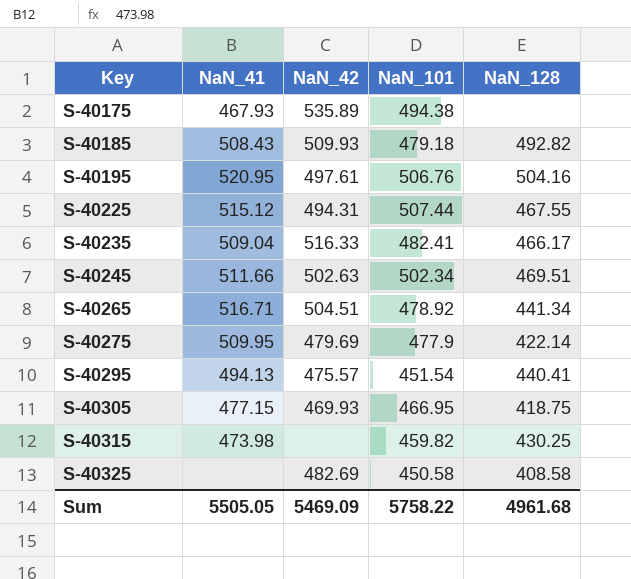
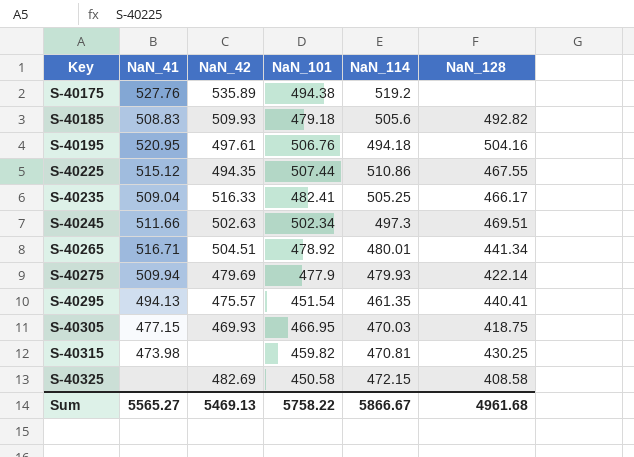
column NaN_114 | position: none -> 5
S-40175 | NaN_41: 467.93 -> 527.76
S-40185 | NaN_41: 508.43 -> 508.83
S-40225 | NaN_42: 494.31 -> 494.35
S-40275 | NaN_41: 509.95 -> 509.94
Sum | NaN_41: 5505.05 -> 5565.27
Sum | NaN_42: 5469.09 -> 5469.13

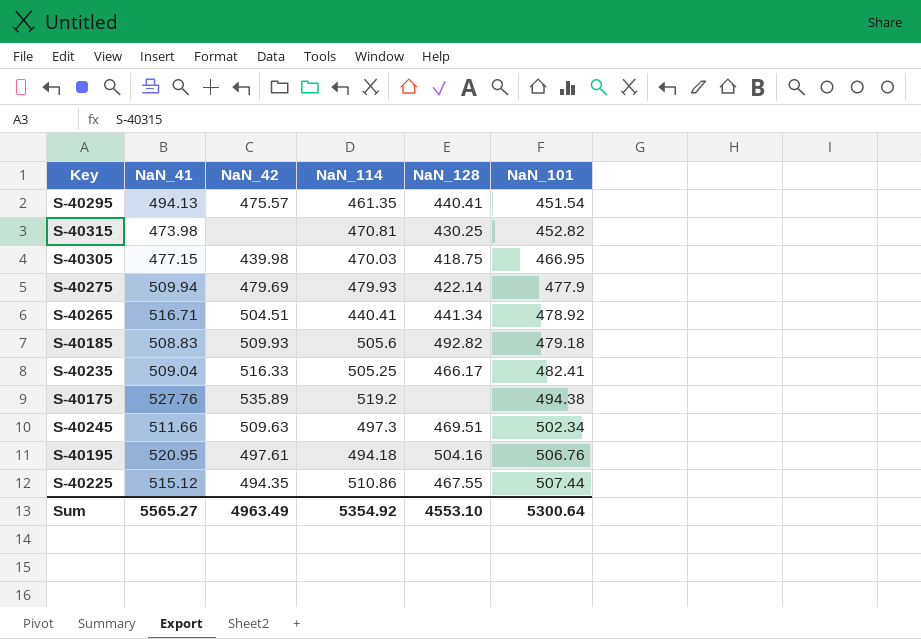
row order: Key ascending -> NaN_101 ascending
column NaN_101 | position: 4 -> 6
row S-40325: none | 482.69 | 450.58 | 472.15 | 408.58 -> none
S-40315 | NaN_101: 459.82 -> 452.82
S-40305 | NaN_42: 469.93 -> 439.98
S-40265 | NaN_114: 480.01 -> 440.41
S-40245 | NaN_42: 502.63 -> 509.63
Sum | NaN_42: 5469.13 -> 4963.49
Sum | NaN_114: 5866.67 -> 5354.92
Sum | NaN_128: 4961.68 -> 4553.10
Sum | NaN_101: 5758.22 -> 5300.64

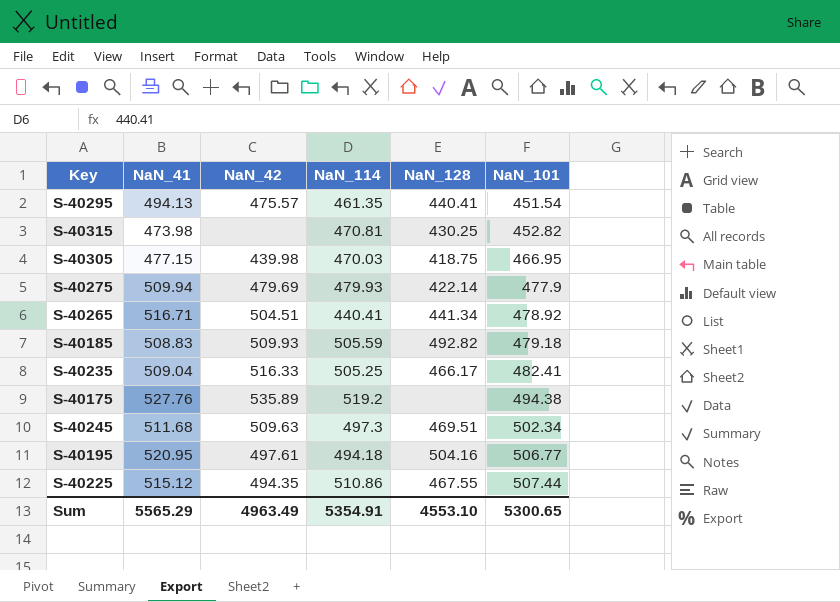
S-40185 | NaN_114: 505.6 -> 505.59
S-40245 | NaN_41: 511.66 -> 511.68
S-40195 | NaN_101: 506.76 -> 506.77
Sum | NaN_41: 5565.27 -> 5565.29
Sum | NaN_114: 5354.92 -> 5354.91
Sum | NaN_101: 5300.64 -> 5300.65

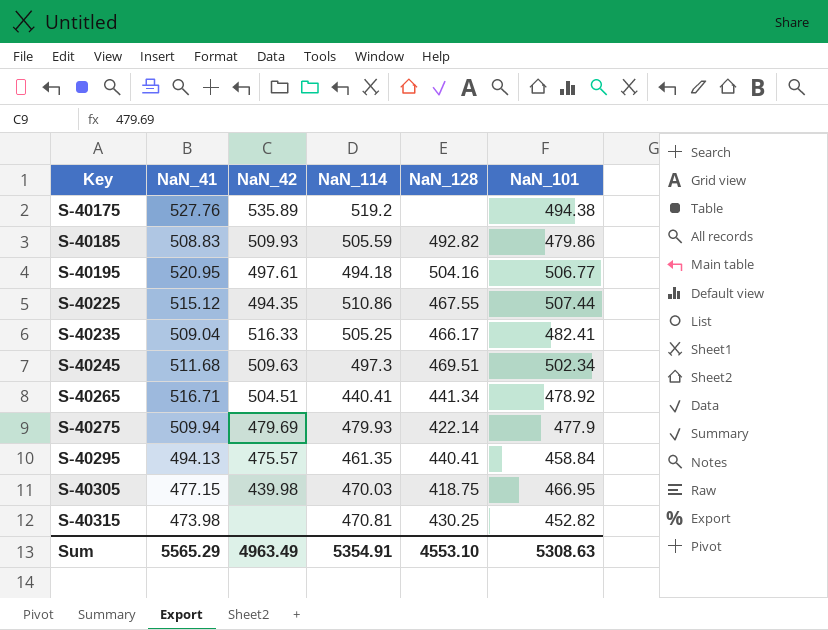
row order: NaN_101 ascending -> Key ascending
S-40185 | NaN_101: 479.18 -> 479.86
S-40295 | NaN_101: 451.54 -> 458.84
Sum | NaN_101: 5300.65 -> 5308.63

